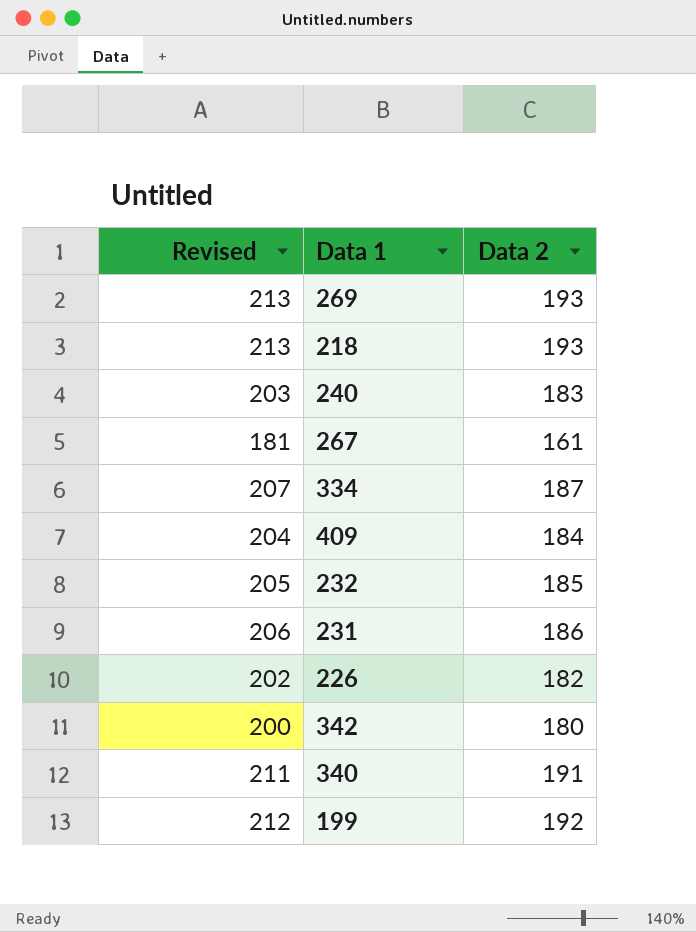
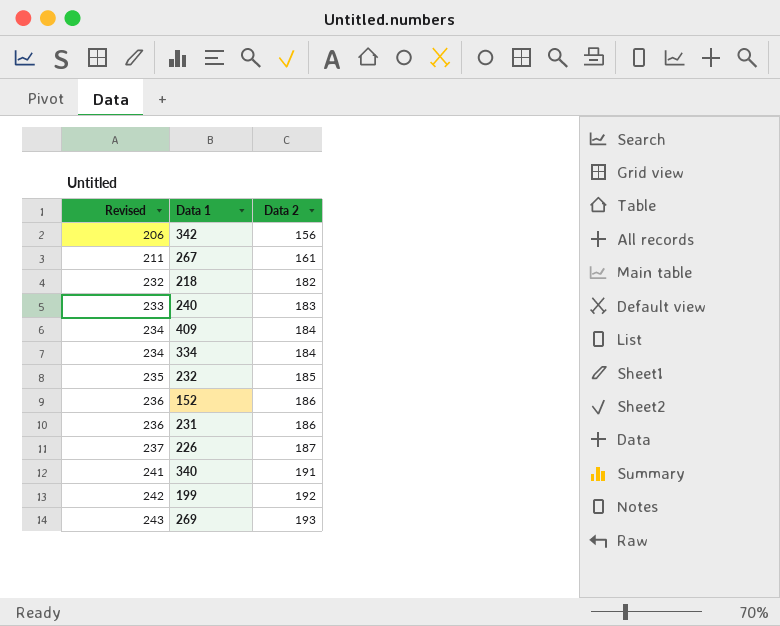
row order: none -> Revised ascending
column Revised | formula: [Data 2] + 20 -> [Data 2] + 50
342 | Data 2: 180 -> 156
218 | Data 2: 193 -> 182
334 | Data 2: 187 -> 184
row 152: none -> 236 | 186
226 | Data 2: 182 -> 187

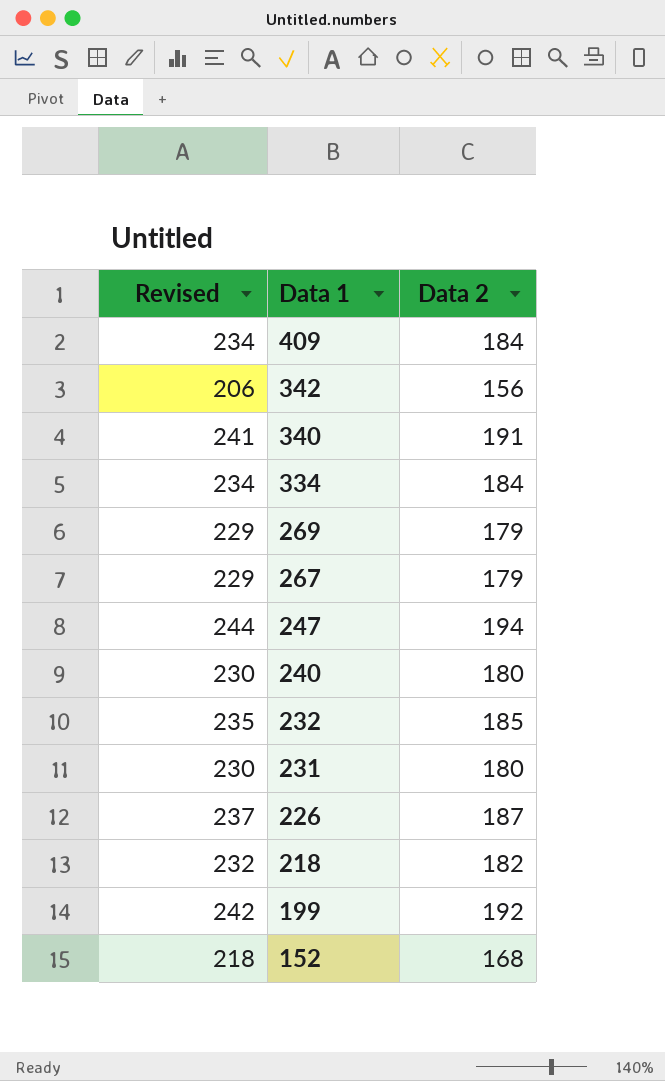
row order: Revised ascending -> Data 1 descending
269 | Revised: 243 -> 229
269 | Data 2: 193 -> 179
267 | Revised: 211 -> 229
267 | Data 2: 161 -> 179
row 247: none -> 244 | 194
240 | Revised: 233 -> 230
240 | Data 2: 183 -> 180
231 | Revised: 236 -> 230
231 | Data 2: 186 -> 180
152 | Revised: 236 -> 218
152 | Data 2: 186 -> 168

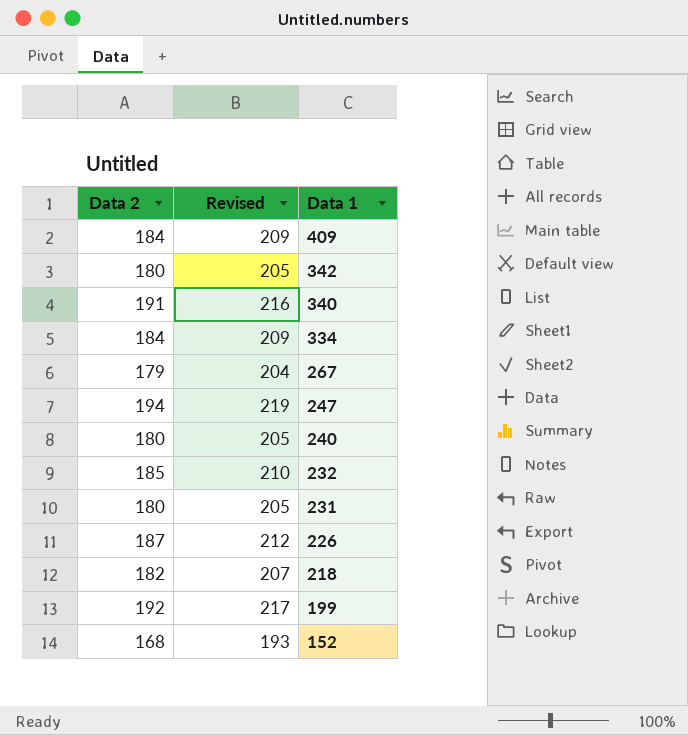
column Data 2 | position: 3 -> 1
column Revised | formula: [Data 2] + 50 -> [Data 2] + 25
row 269: 229 | 179 -> none
342 | Data 2: 156 -> 180

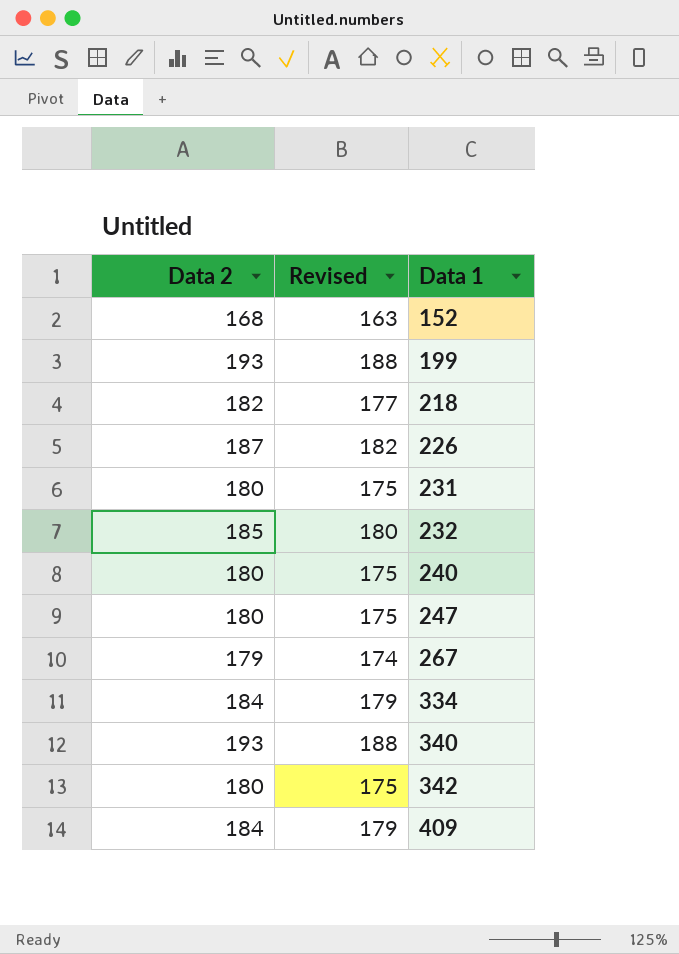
row order: Data 1 descending -> Data 1 ascending
column Revised | formula: [Data 2] + 25 -> [Data 2] - 5
199 | Data 2: 192 -> 193
247 | Data 2: 194 -> 180
340 | Data 2: 191 -> 193

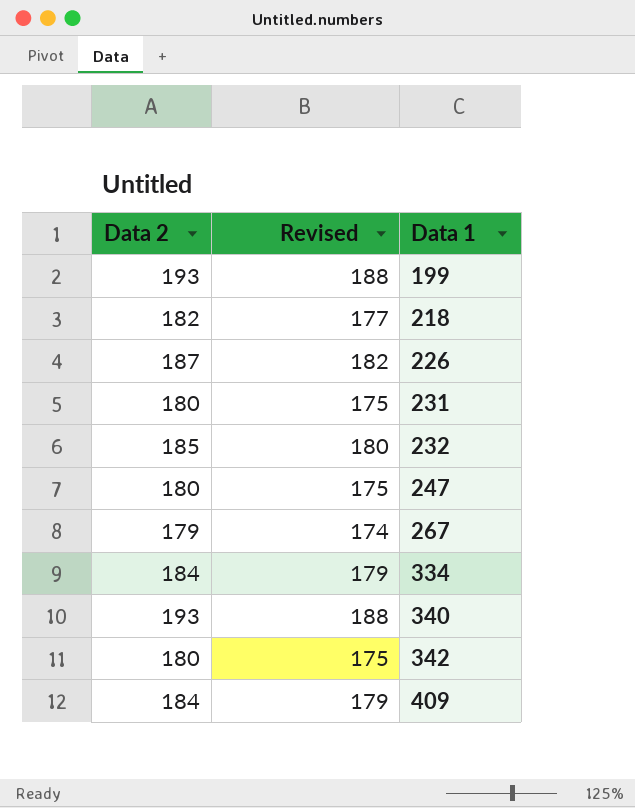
row 152: 168 | 163 -> none
row 240: 180 | 175 -> none

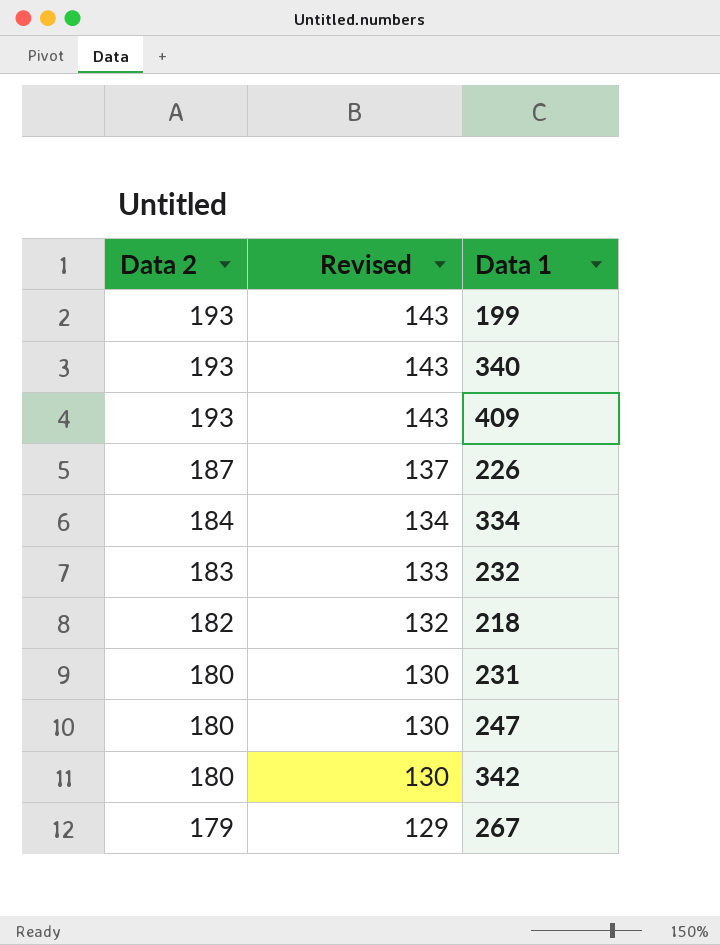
row order: Data 1 ascending -> Data 2 descending
column Revised | formula: [Data 2] - 5 -> [Data 2] - 50
409 | Data 2: 184 -> 193
232 | Data 2: 185 -> 183

